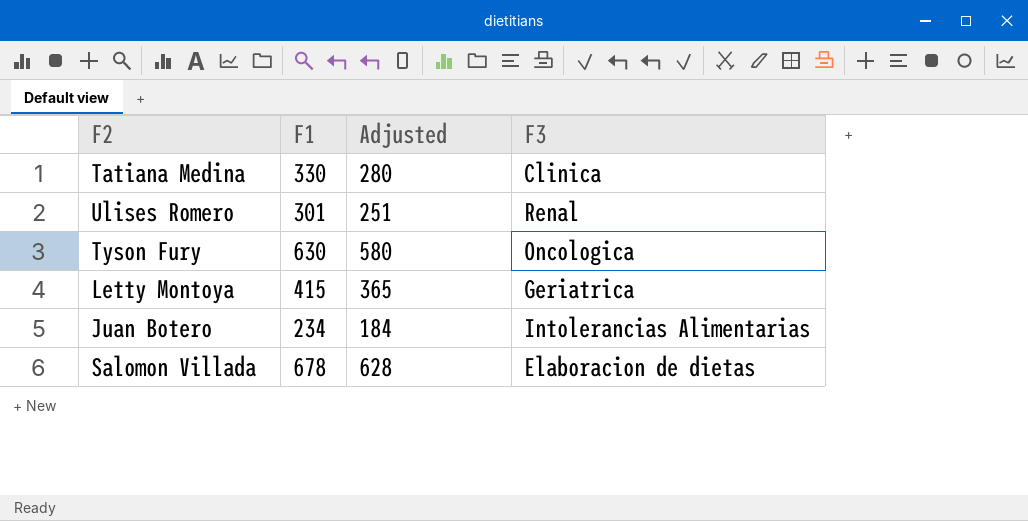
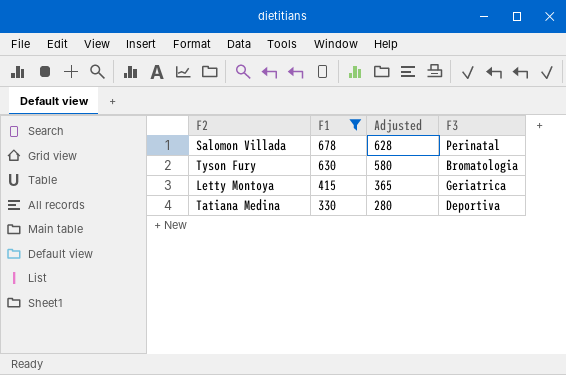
filter: none -> F1 >= 330
row order: none -> F1 descending
Salomon Villada | F3: Elaboracion de dietas -> Perinatal
Tyson Fury | F3: Oncologica -> Bromatologia
Tatiana Medina | F3: Clinica -> Deportiva

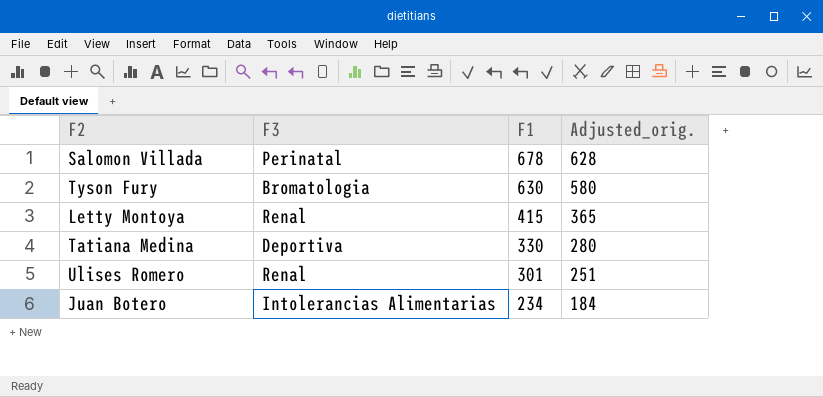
filter: F1 >= 330 -> none
column F3 | position: 4 -> 2
column name: Adjusted -> Adjusted_orig.
Letty Montoya | F3: Geriatrica -> Renal

